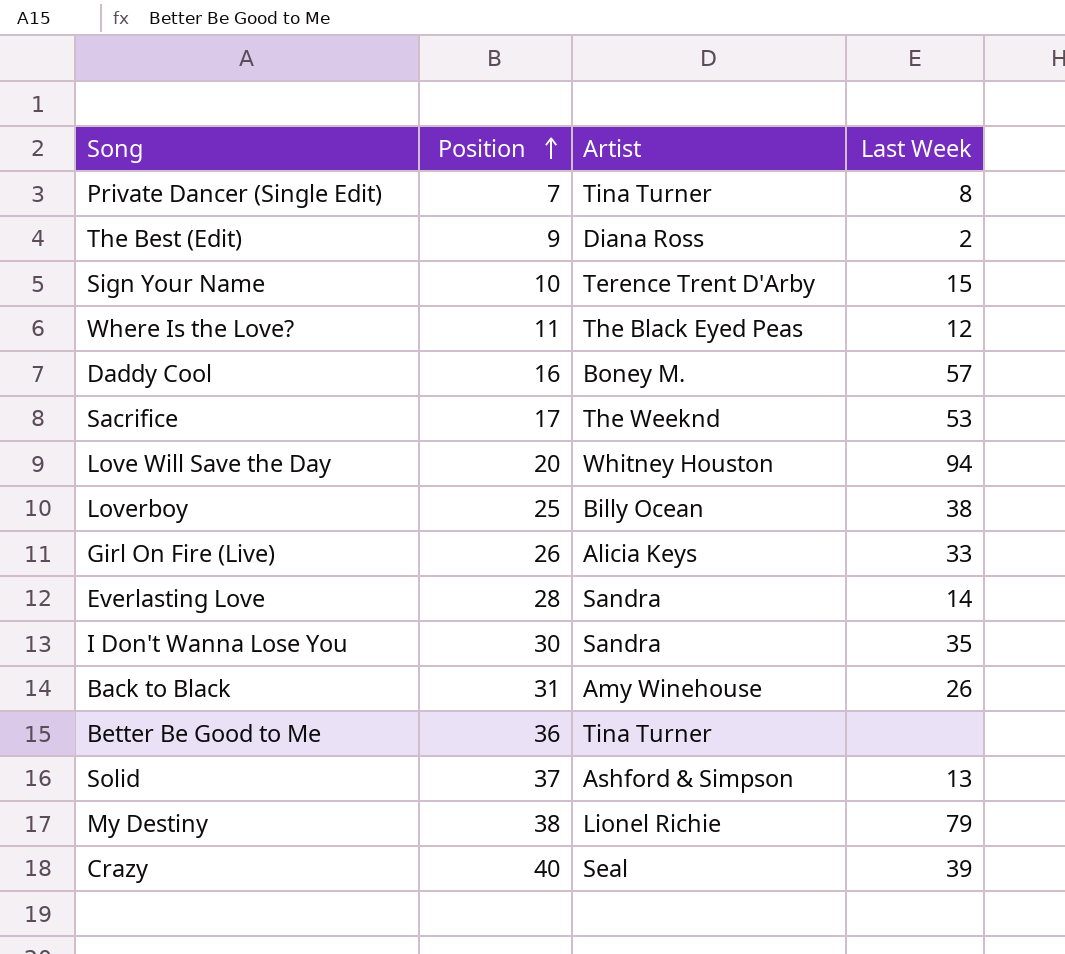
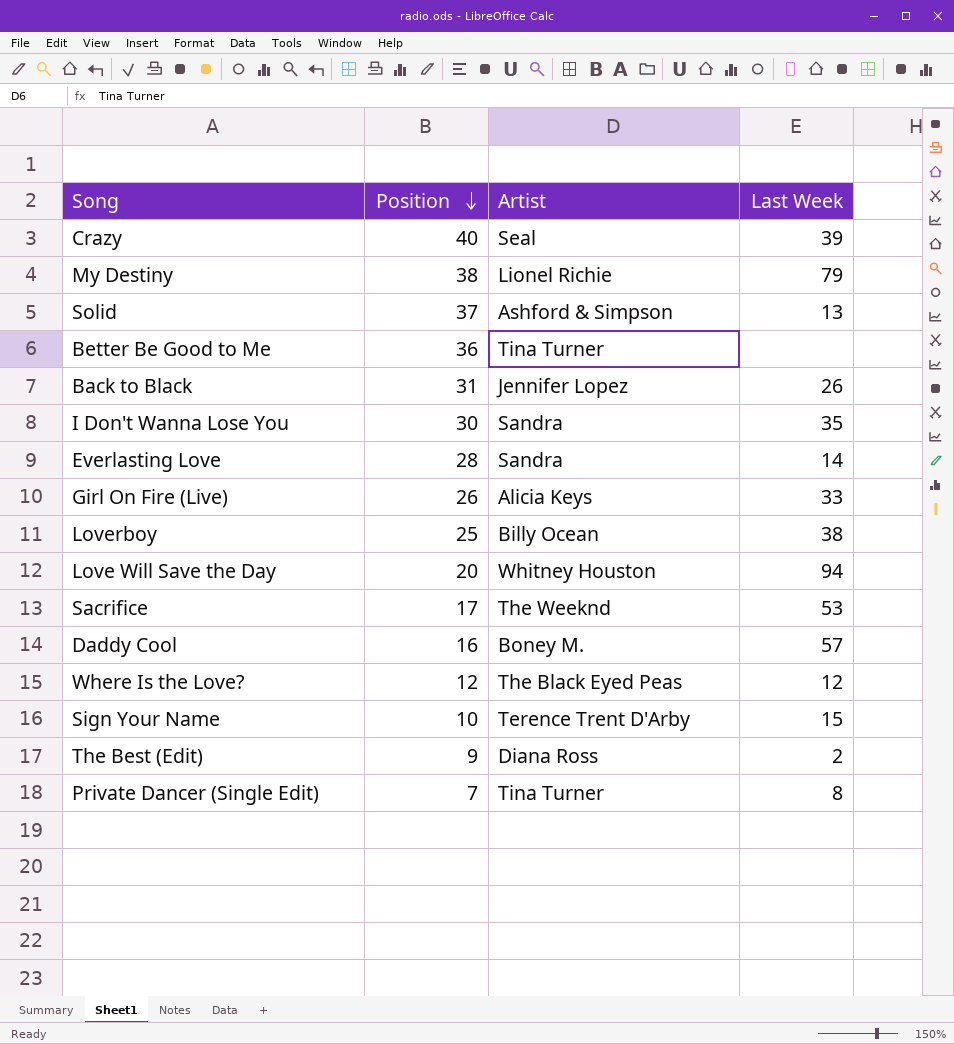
row order: Position ascending -> Position descending
Back to Black | Artist: Amy Winehouse -> Jennifer Lopez
Where Is the Love? | Position: 11 -> 12

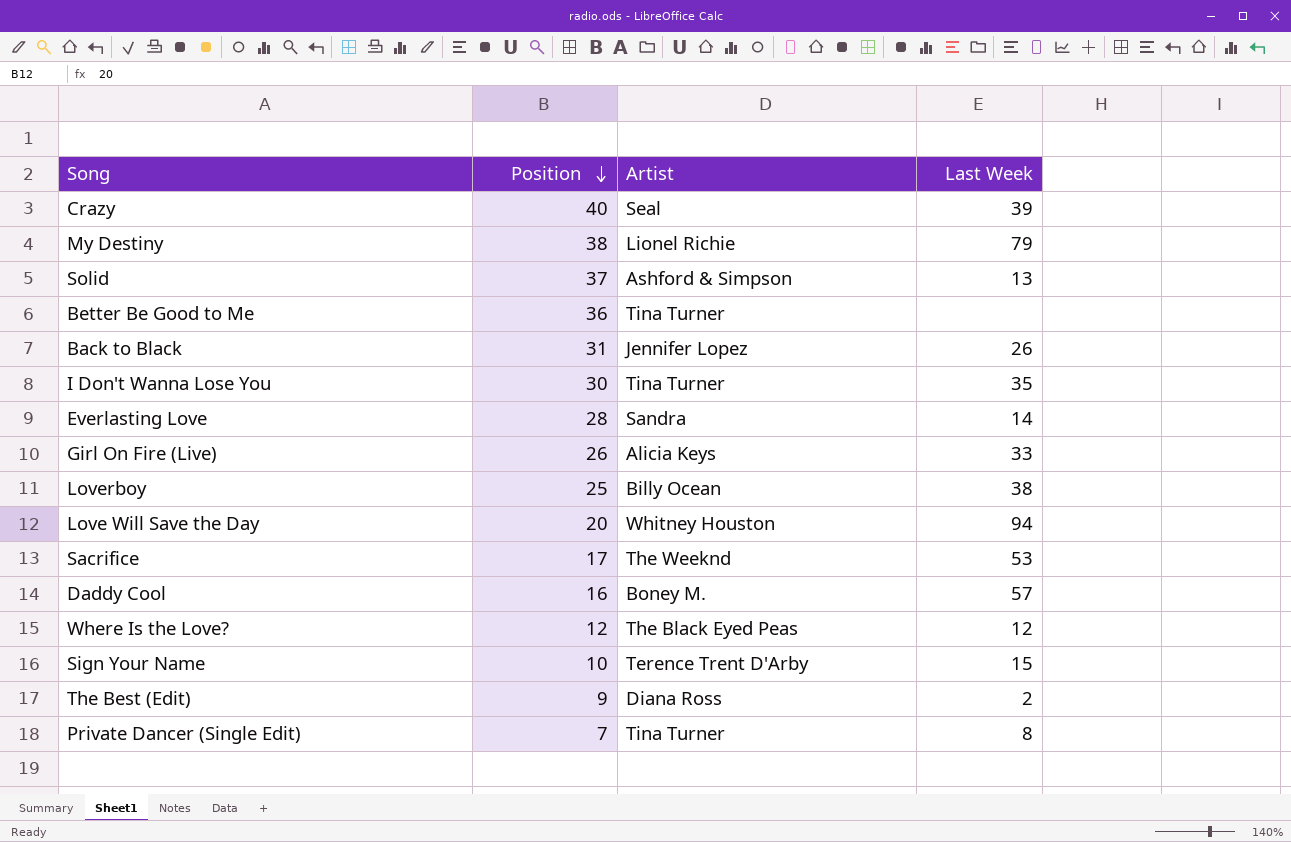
I Don't Wanna Lose You | Artist: Sandra -> Tina Turner

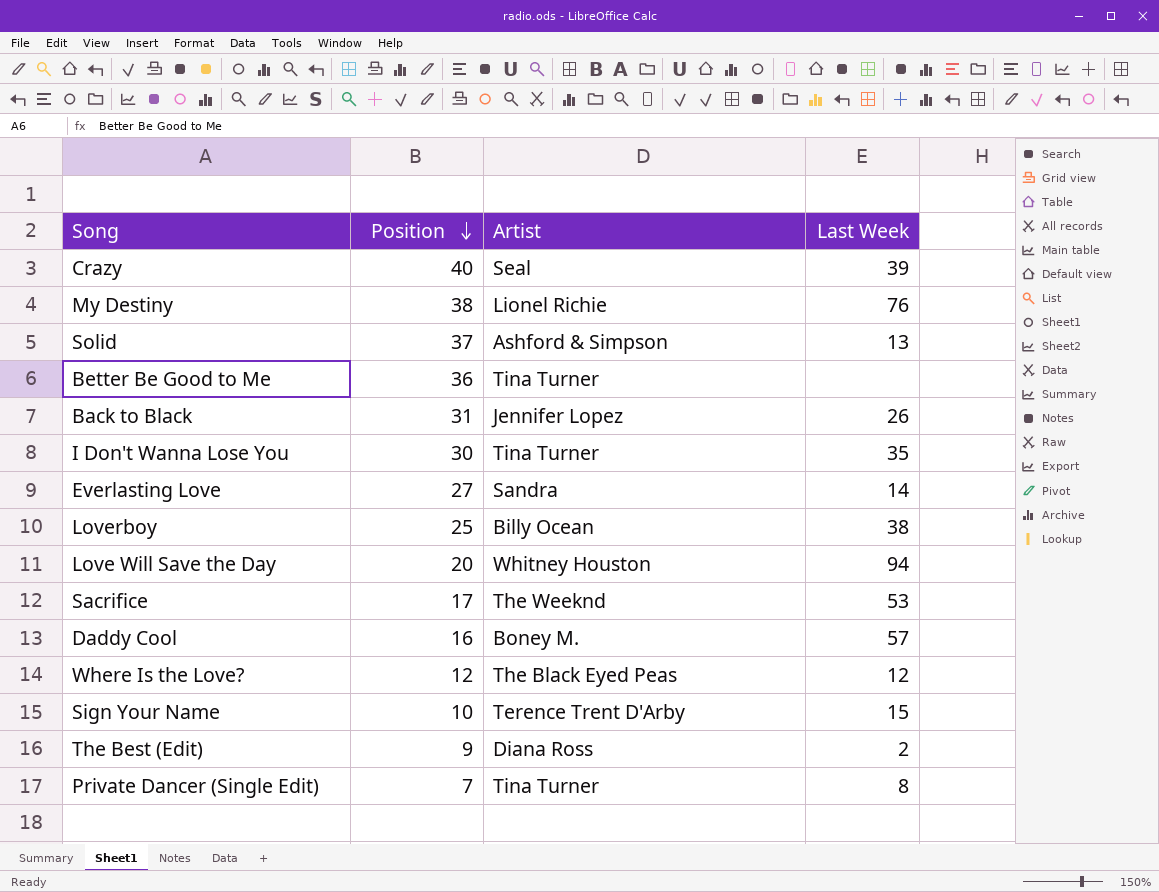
row Girl On Fire (Live): 26 | Alicia Keys | 33 -> none
My Destiny | Last Week: 79 -> 76
Everlasting Love | Position: 28 -> 27

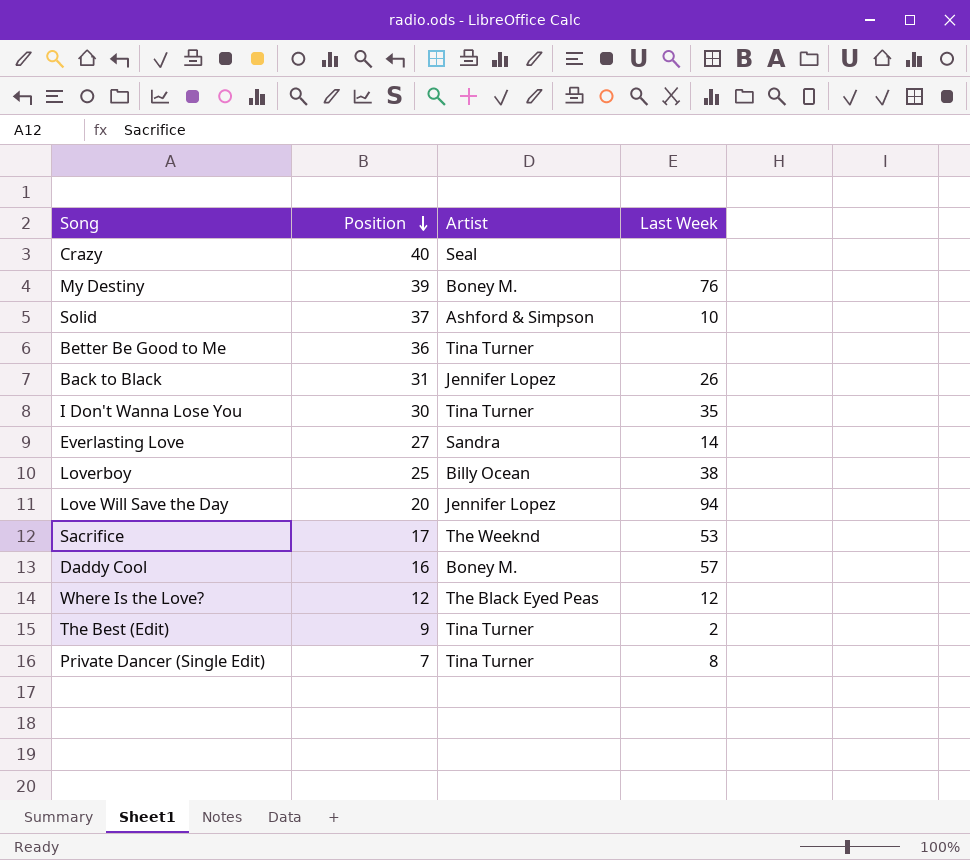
row Sign Your Name: 10 | Terence Trent D'Arby | 15 -> none
Crazy | Last Week: 39 -> none
My Destiny | Position: 38 -> 39
My Destiny | Artist: Lionel Richie -> Boney M.
Solid | Last Week: 13 -> 10
Love Will Save the Day | Artist: Whitney Houston -> Jennifer Lopez
The Best (Edit) | Artist: Diana Ross -> Tina Turner

